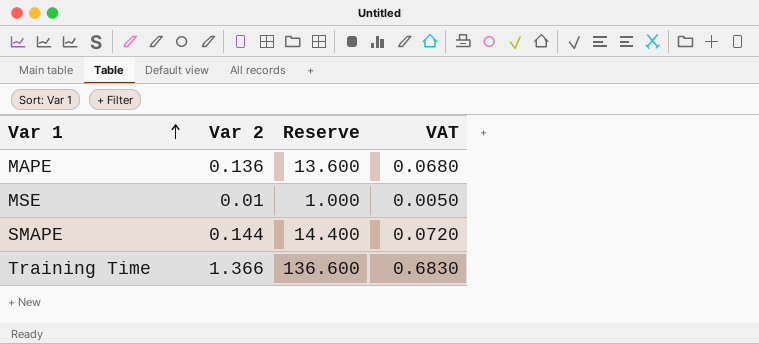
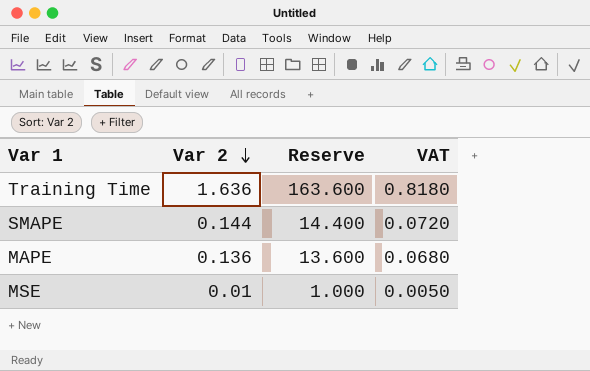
row order: Var 1 ascending -> Var 2 descending
Training Time | Var 2: 1.366 -> 1.636
Training Time | Reserve: 136.600 -> 163.600
Training Time | VAT: 0.6830 -> 0.8180

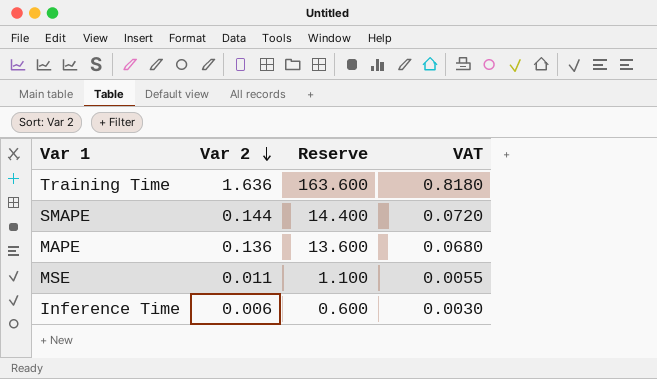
MSE | Var 2: 0.01 -> 0.011
MSE | Reserve: 1.000 -> 1.100
MSE | VAT: 0.0050 -> 0.0055
row Inference Time: none -> 0.006 | 0.600 | 0.0030

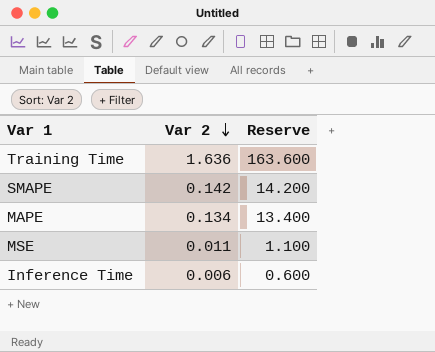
column VAT | formula: [Var 2] * 0.5 -> none
SMAPE | Var 2: 0.144 -> 0.142
SMAPE | Reserve: 14.400 -> 14.200
MAPE | Var 2: 0.136 -> 0.134
MAPE | Reserve: 13.600 -> 13.400

